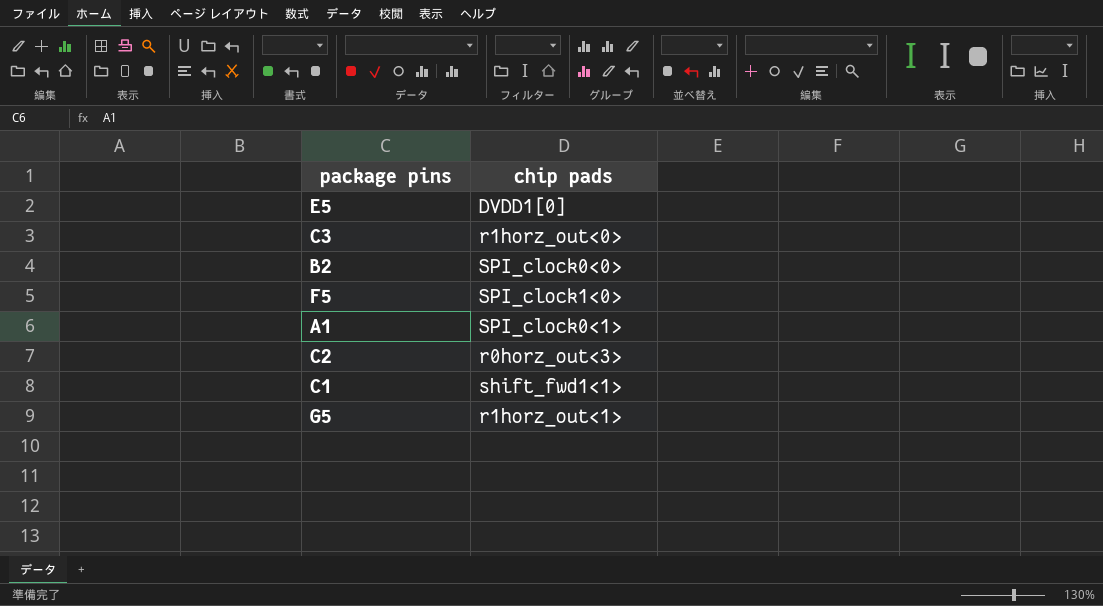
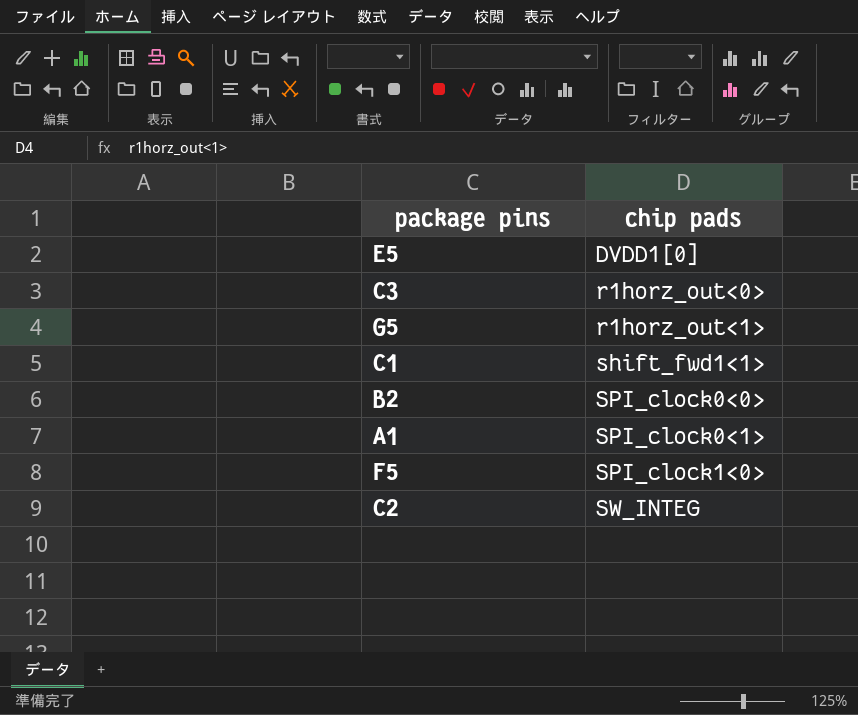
row order: none -> chip pads ascending
C2 | chip pads: r0horz_out<3> -> SW_INTEG

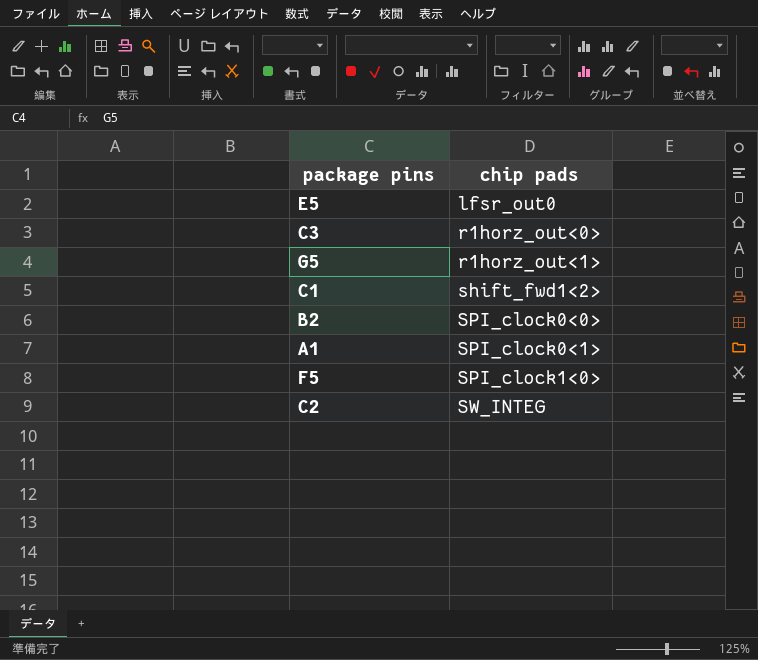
E5 | chip pads: DVDD1[0] -> lfsr_out0
C1 | chip pads: shift_fwd1<1> -> shift_fwd1<2>

